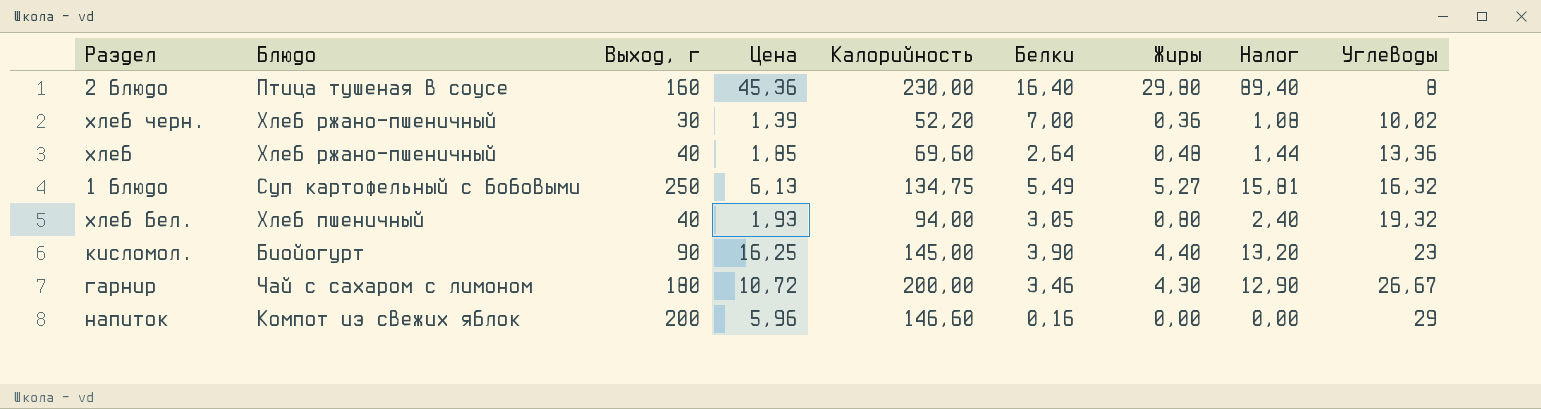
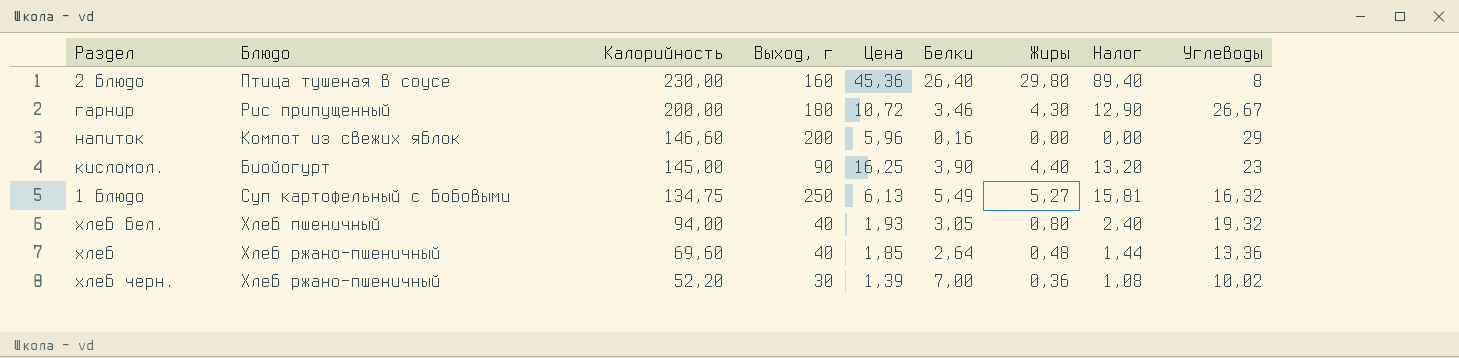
row order: Углеводы ascending -> Калорийность descending
column Калорийность | position: 5 -> 3
2 блюдо | Белки: 16,40 -> 26,40
гарнир | Блюдо: Чай с сахаром с лимоном -> Рис припущенный

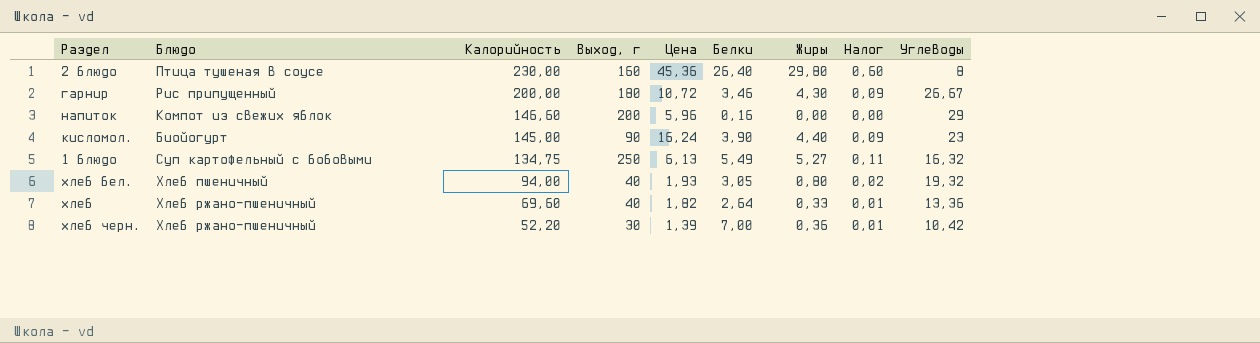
column Налог | formula: [Жиры] * 3 -> [Жиры] * 0,02
кисломол. | Цена: 16,25 -> 16,24
хлеб | Цена: 1,85 -> 1,82
хлеб | Жиры: 0,48 -> 0,33
хлеб черн. | Углеводы: 10,02 -> 10,42

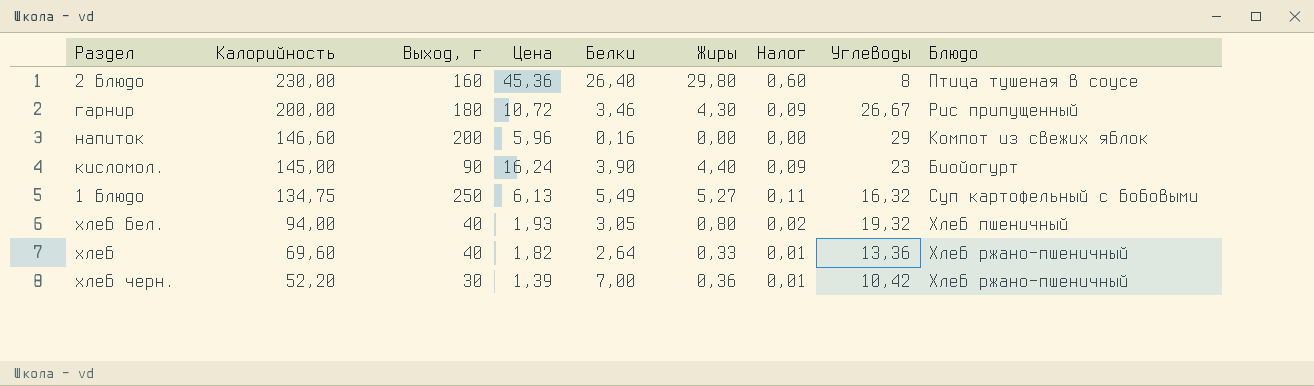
column Блюдо | position: 2 -> 9

